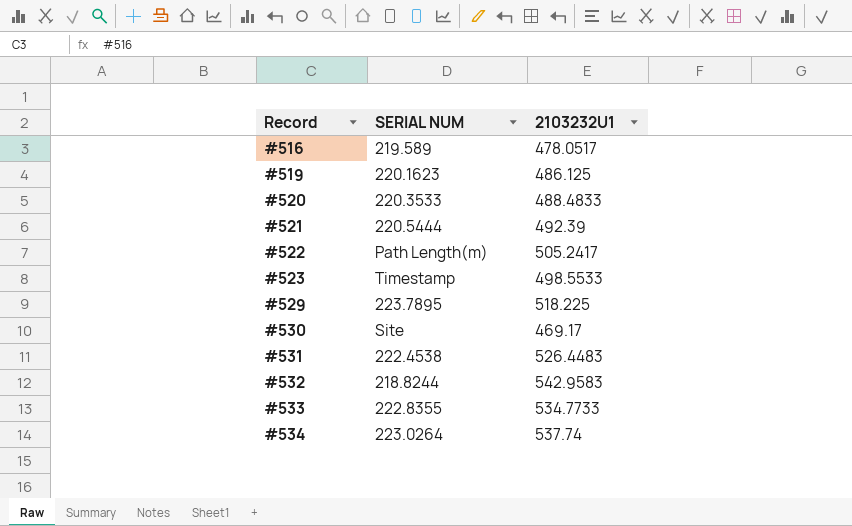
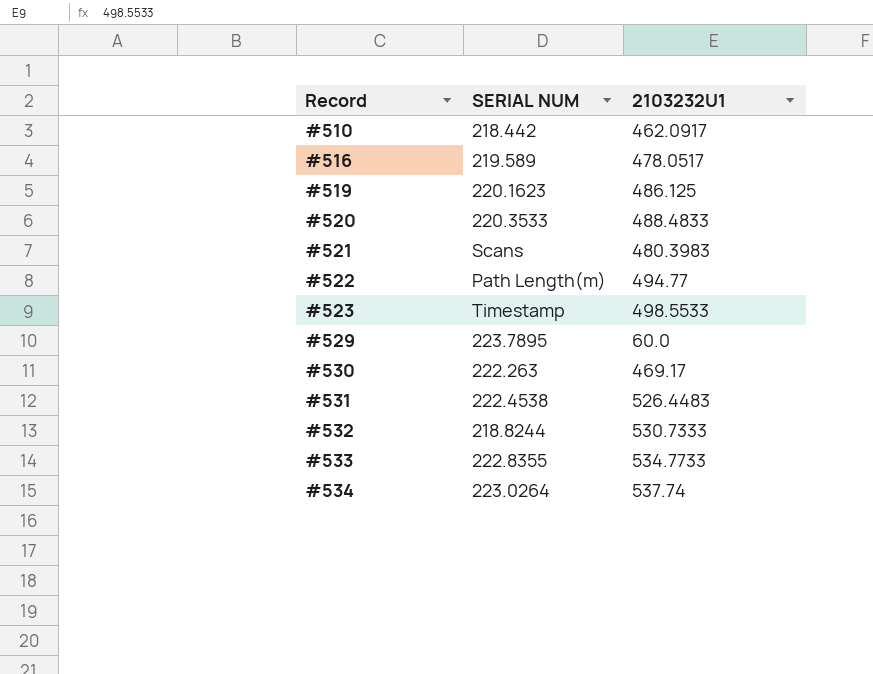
row #510: none -> 218.442 | 462.0917
#521 | SERIAL NUM: 220.5444 -> Scans
#521 | 2103232U1: 492.39 -> 480.3983
#522 | 2103232U1: 505.2417 -> 494.77
#529 | 2103232U1: 518.225 -> 60.0
#530 | SERIAL NUM: Site -> 222.263
#532 | 2103232U1: 542.9583 -> 530.7333

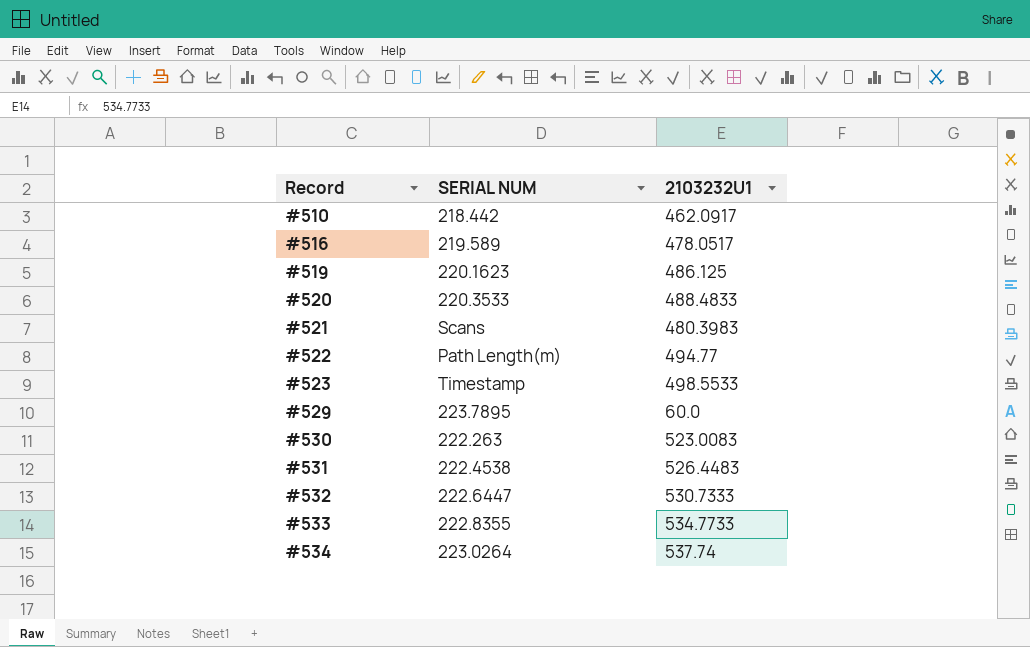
#530 | 2103232U1: 469.17 -> 523.0083
#532 | SERIAL NUM: 218.8244 -> 222.6447

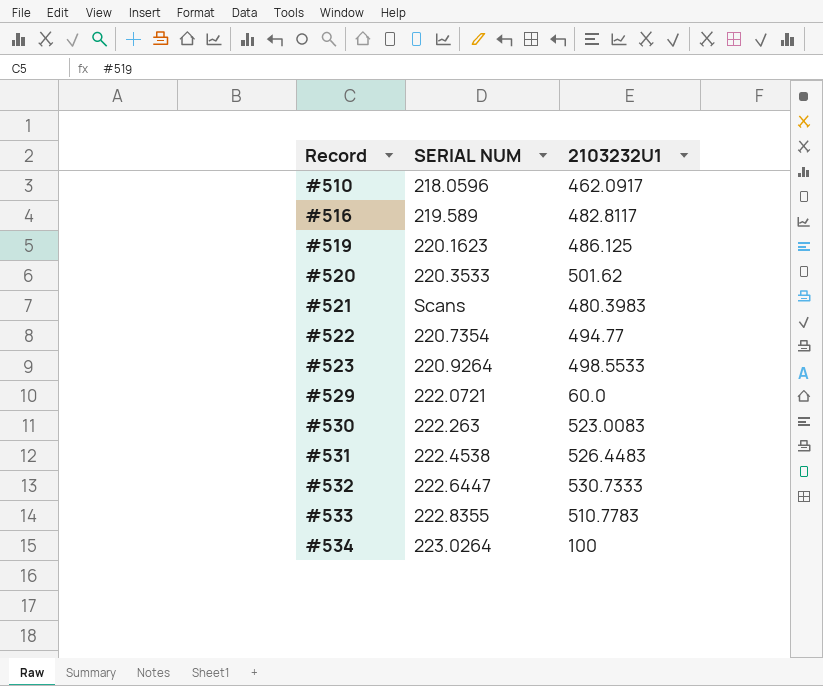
#510 | SERIAL NUM: 218.442 -> 218.0596
#516 | 2103232U1: 478.0517 -> 482.8117
#520 | 2103232U1: 488.4833 -> 501.62
#522 | SERIAL NUM: Path Length(m) -> 220.7354
#523 | SERIAL NUM: Timestamp -> 220.9264
#529 | SERIAL NUM: 223.7895 -> 222.0721
#533 | 2103232U1: 534.7733 -> 510.7783
#534 | 2103232U1: 537.74 -> 100

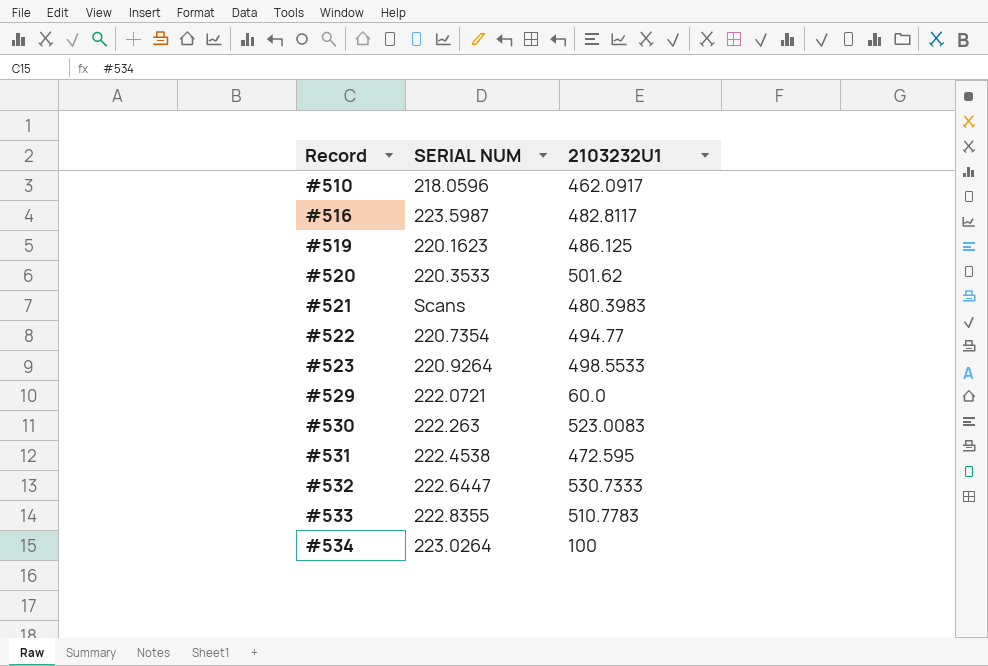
#516 | SERIAL NUM: 219.589 -> 223.5987
#531 | 2103232U1: 526.4483 -> 472.595

